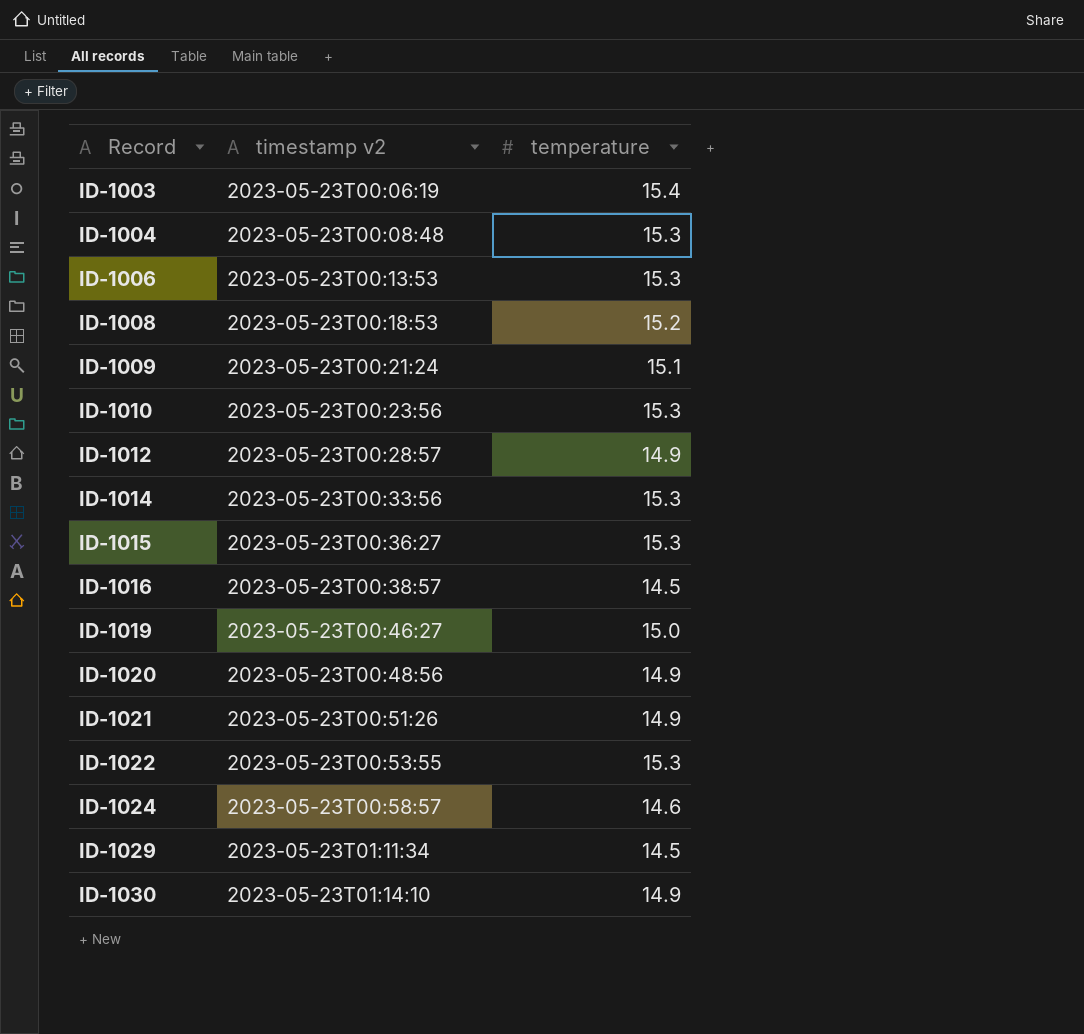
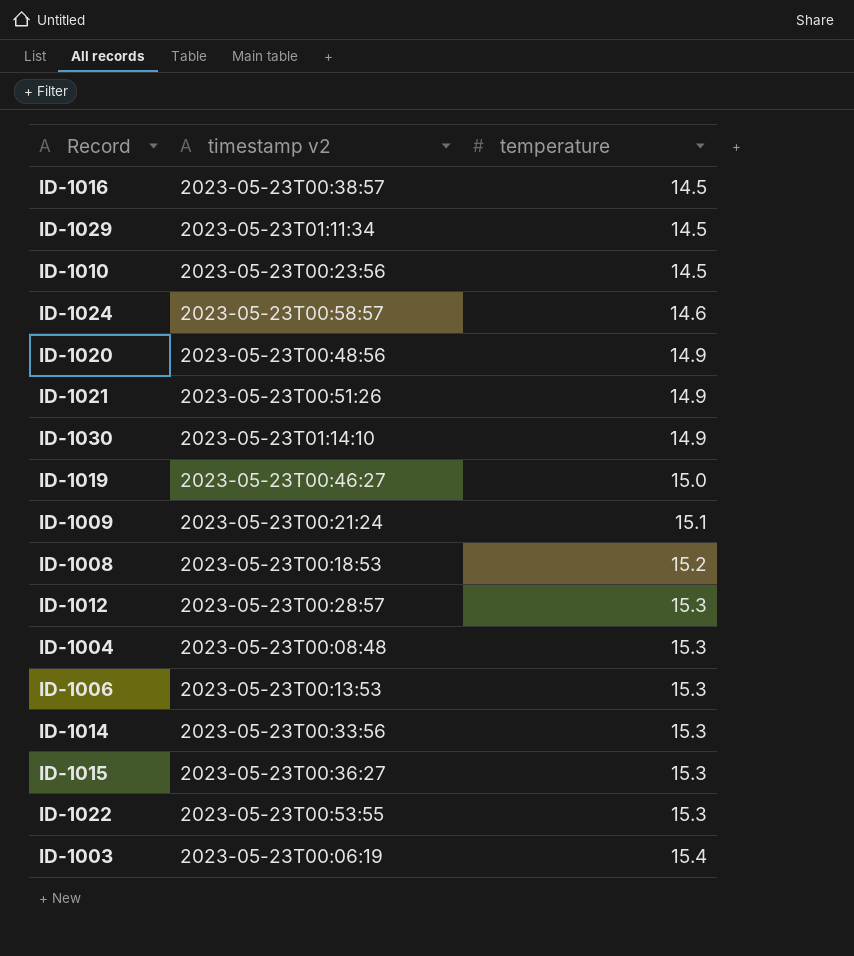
row order: Record ascending -> temperature ascending
ID-1010 | temperature: 15.3 -> 14.5
ID-1012 | temperature: 14.9 -> 15.3

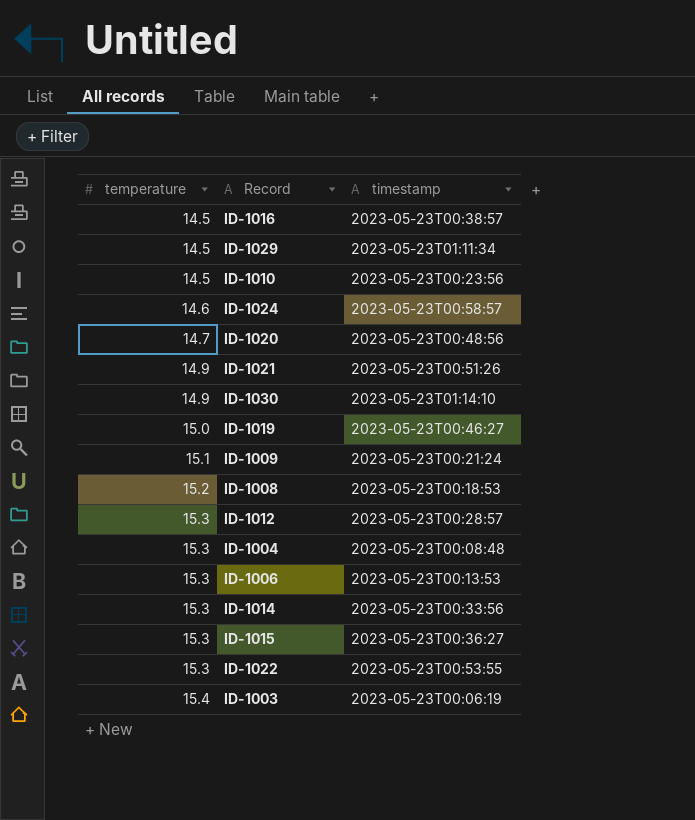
column temperature | position: 3 -> 1
column name: timestamp v2 -> timestamp
ID-1020 | temperature: 14.9 -> 14.7

